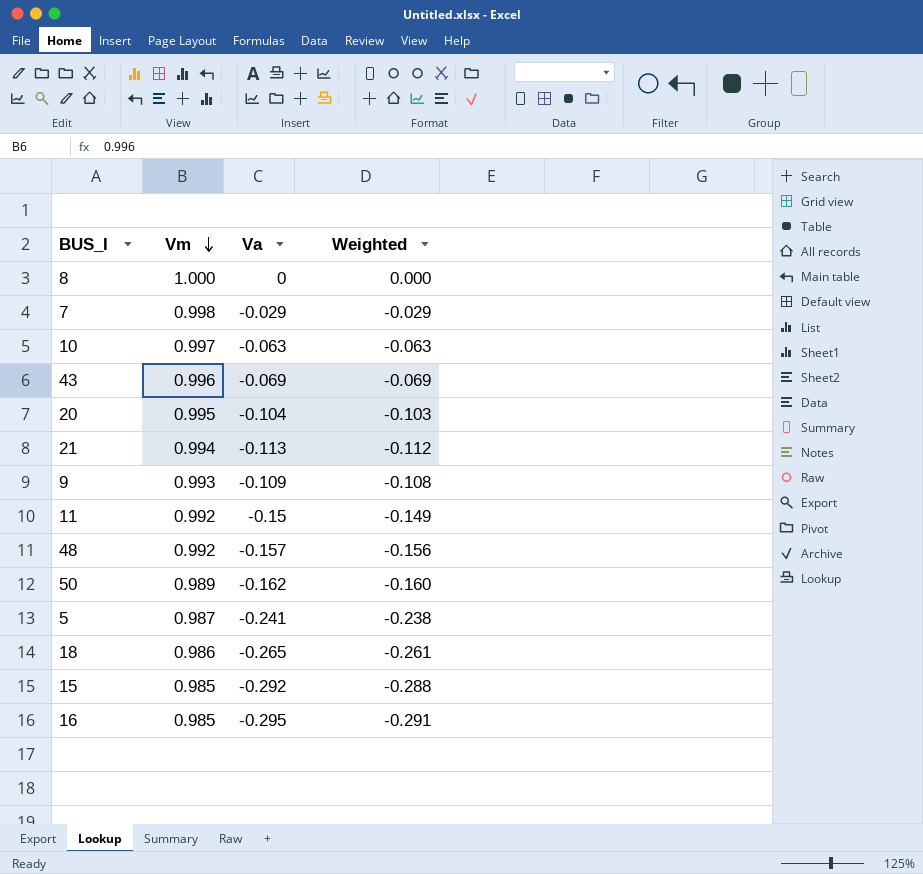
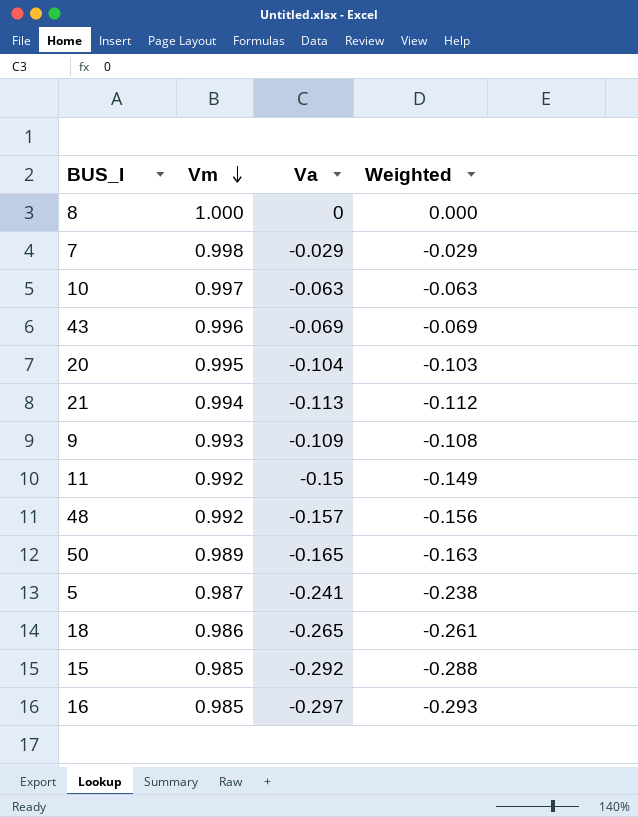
50 | Va: -0.162 -> -0.165
50 | Weighted: -0.160 -> -0.163
16 | Va: -0.295 -> -0.297
16 | Weighted: -0.291 -> -0.293

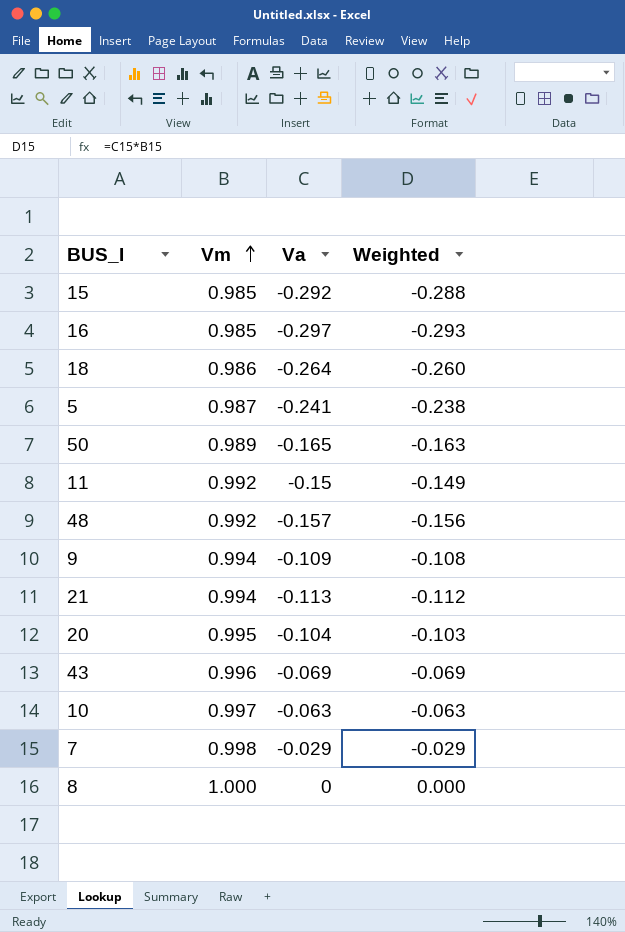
row order: Vm descending -> Vm ascending
18 | Va: -0.265 -> -0.264
18 | Weighted: -0.261 -> -0.260
9 | Vm: 0.993 -> 0.994

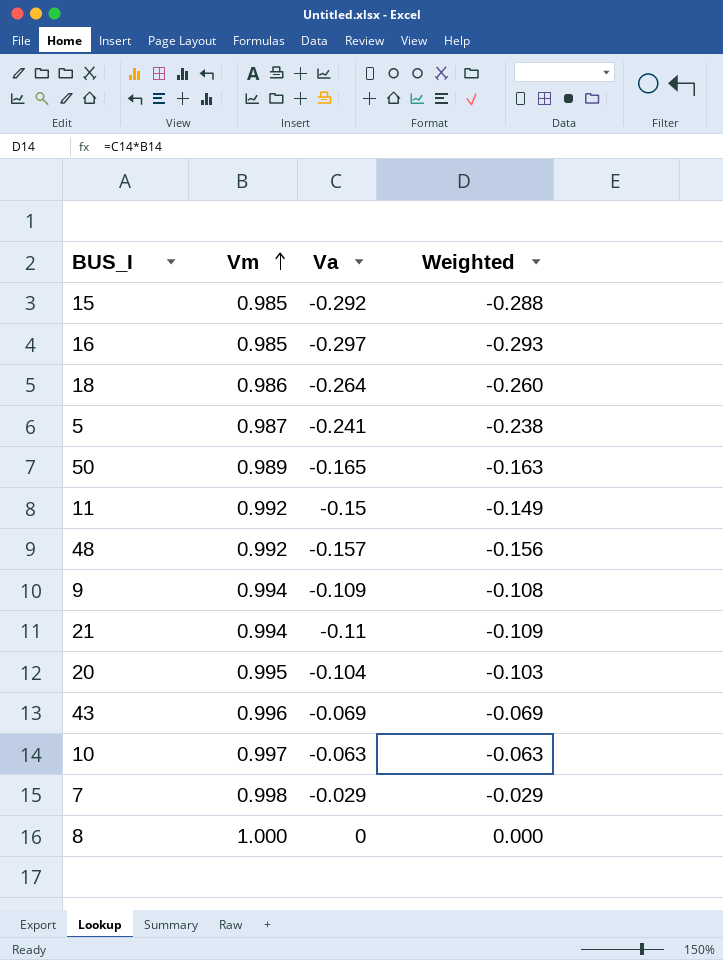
21 | Va: -0.113 -> -0.11
21 | Weighted: -0.112 -> -0.109

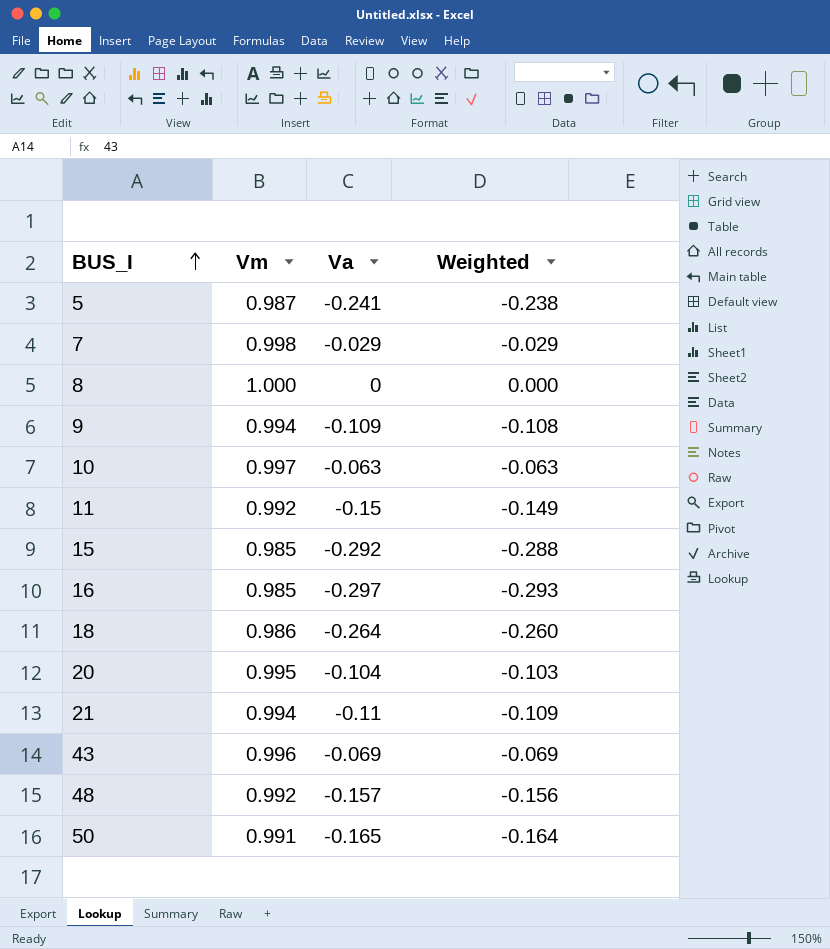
row order: Vm ascending -> BUS_I ascending
50 | Vm: 0.989 -> 0.991
50 | Weighted: -0.163 -> -0.164

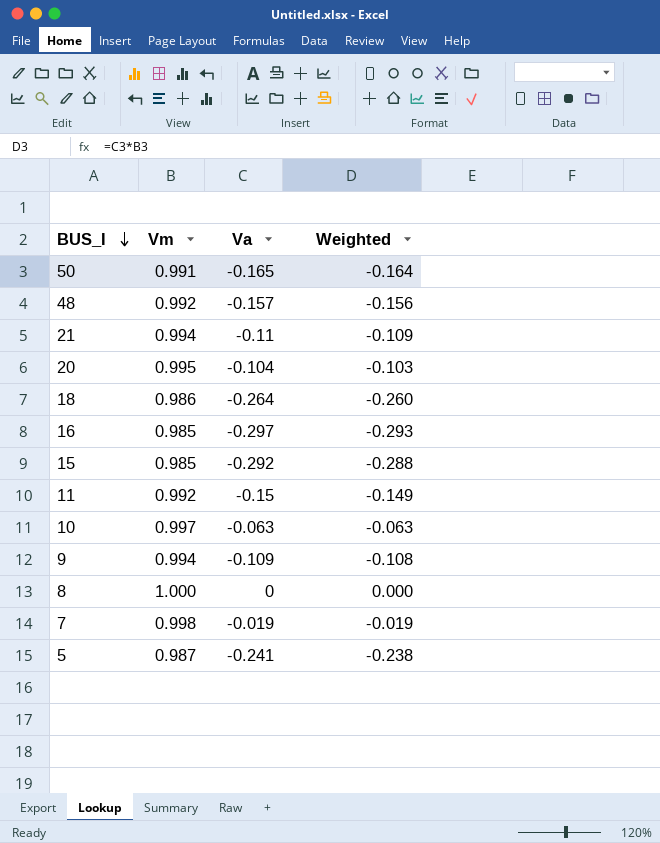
row order: BUS_I ascending -> BUS_I descending
row 43: 0.996 | -0.069 | -0.069 -> none
7 | Va: -0.029 -> -0.019
7 | Weighted: -0.029 -> -0.019

